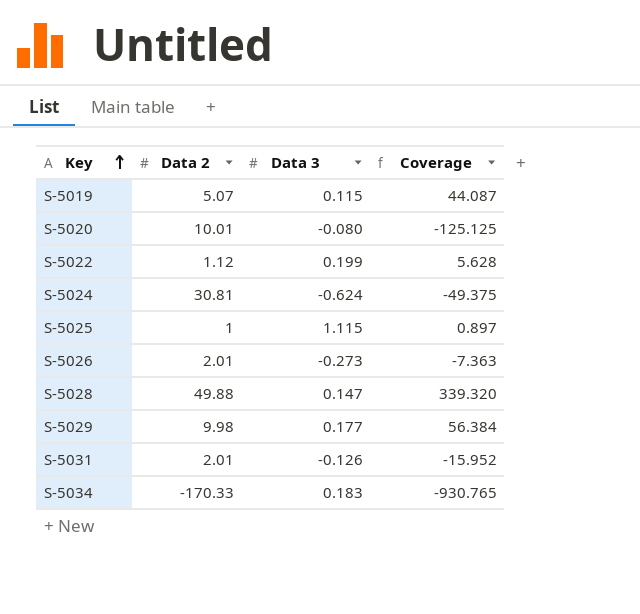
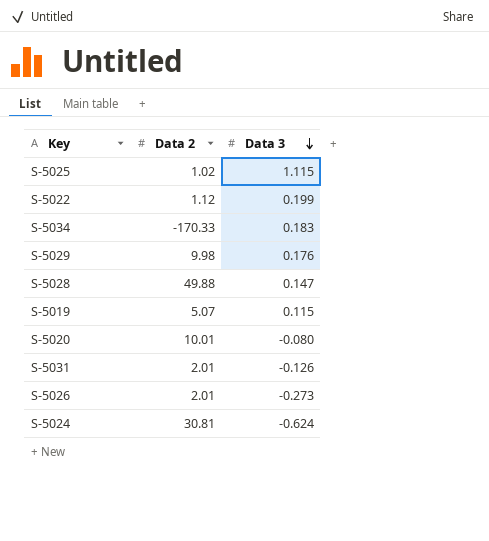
row order: Key ascending -> Data 3 descending
column Coverage | formula: [Data 2] / [Data 3] -> none
S-5025 | Data 2: 1 -> 1.02
S-5029 | Data 3: 0.177 -> 0.176

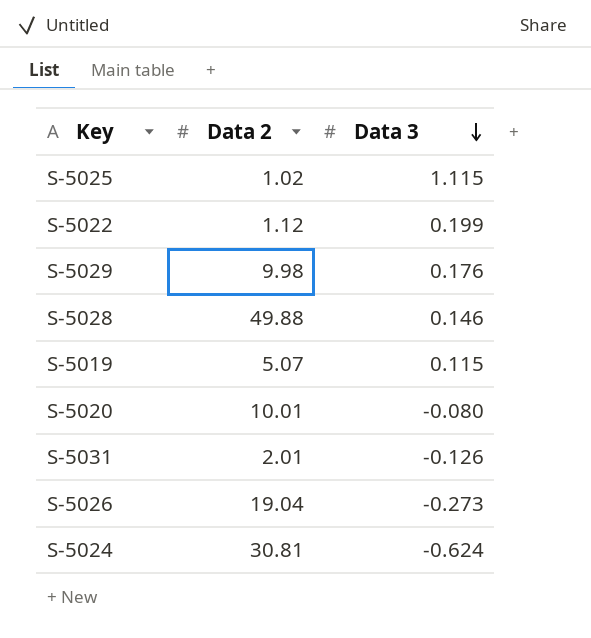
row S-5034: -170.33 | 0.183 -> none
S-5028 | Data 3: 0.147 -> 0.146
S-5026 | Data 2: 2.01 -> 19.04

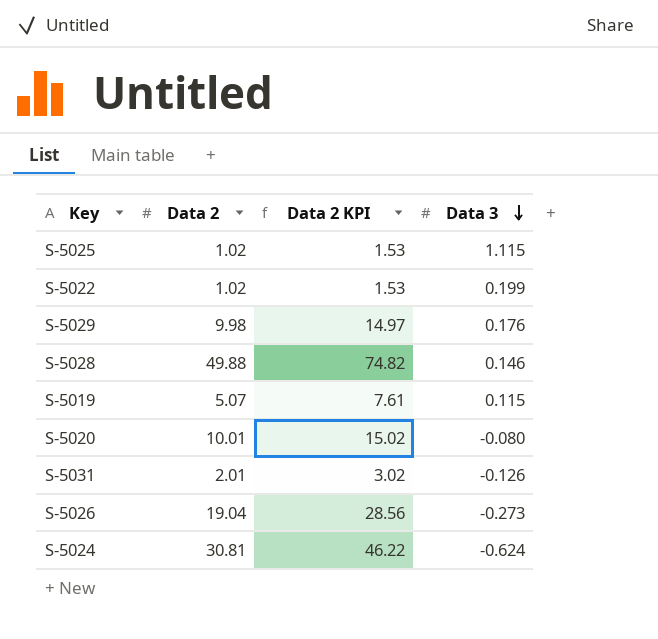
column Data 2 KPI | formula: none -> [Data 2] * 1.5
S-5022 | Data 2: 1.12 -> 1.02

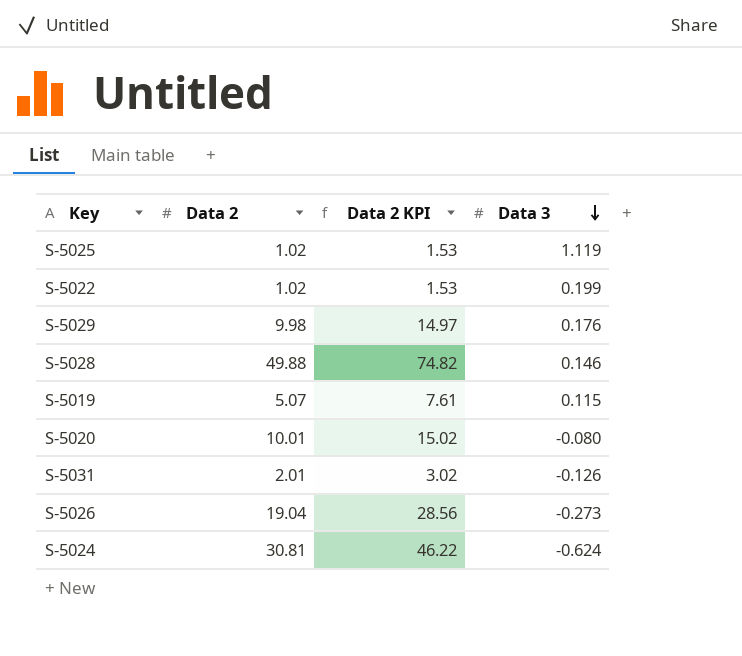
S-5025 | Data 3: 1.115 -> 1.119

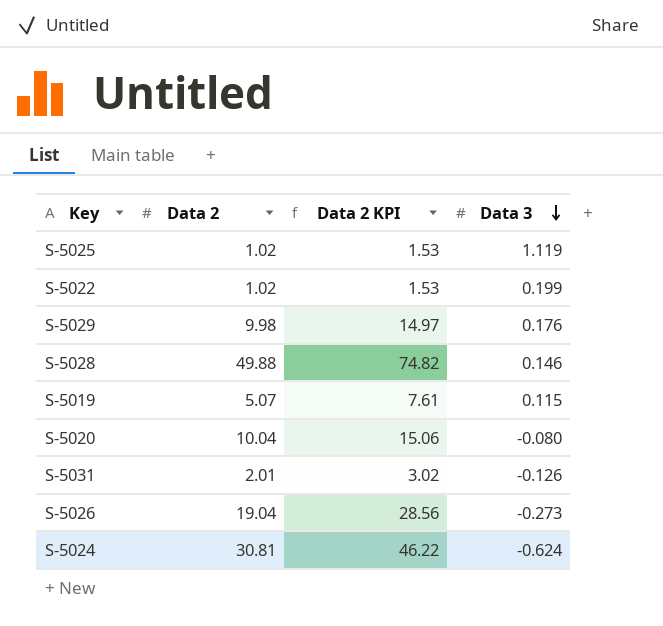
S-5020 | Data 2: 10.01 -> 10.04
S-5020 | Data 2 KPI: 15.02 -> 15.06

